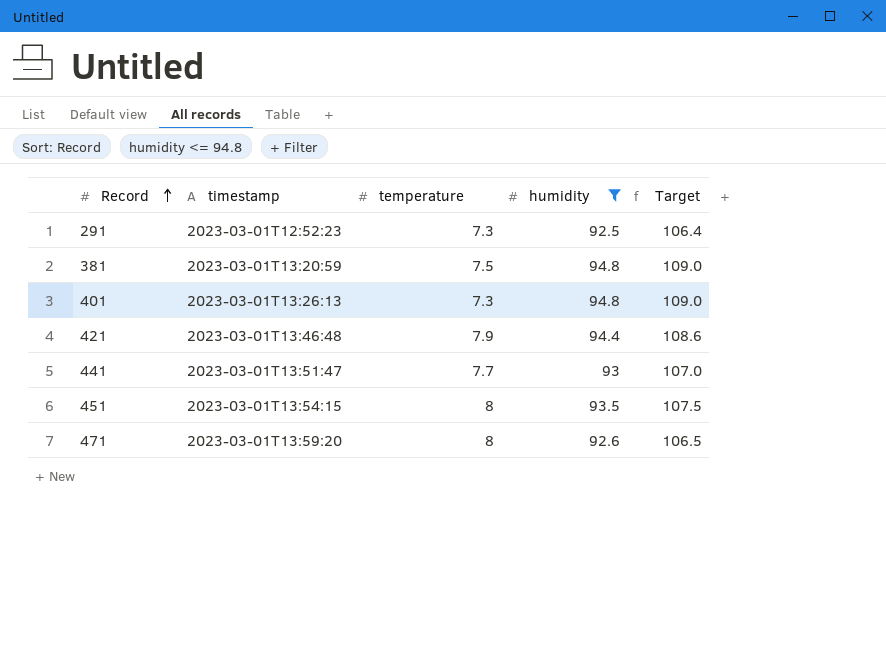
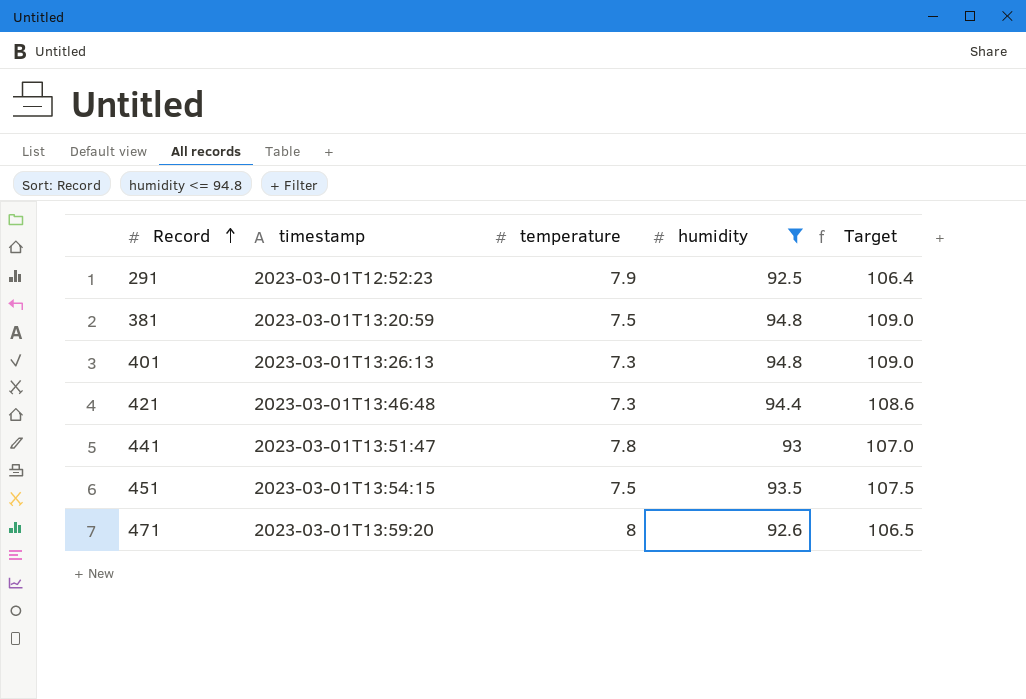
291 | temperature: 7.3 -> 7.9
421 | temperature: 7.9 -> 7.3
441 | temperature: 7.7 -> 7.8
451 | temperature: 8 -> 7.5

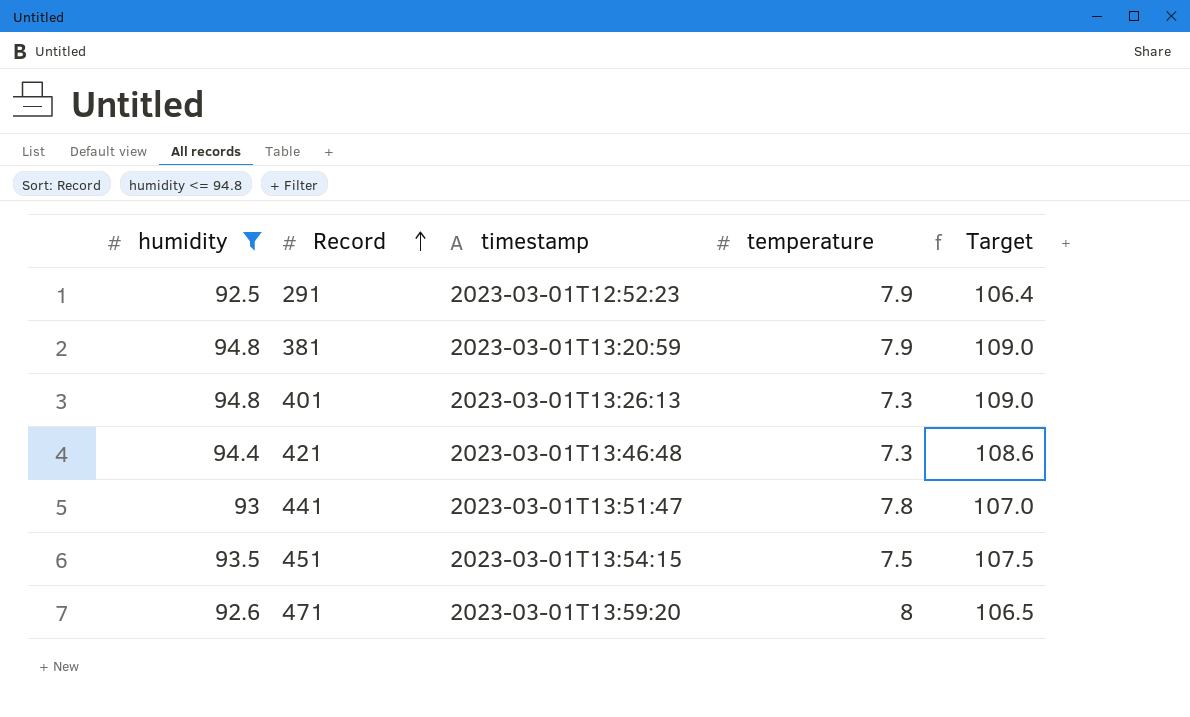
column humidity | position: 4 -> 1
381 | temperature: 7.5 -> 7.9

